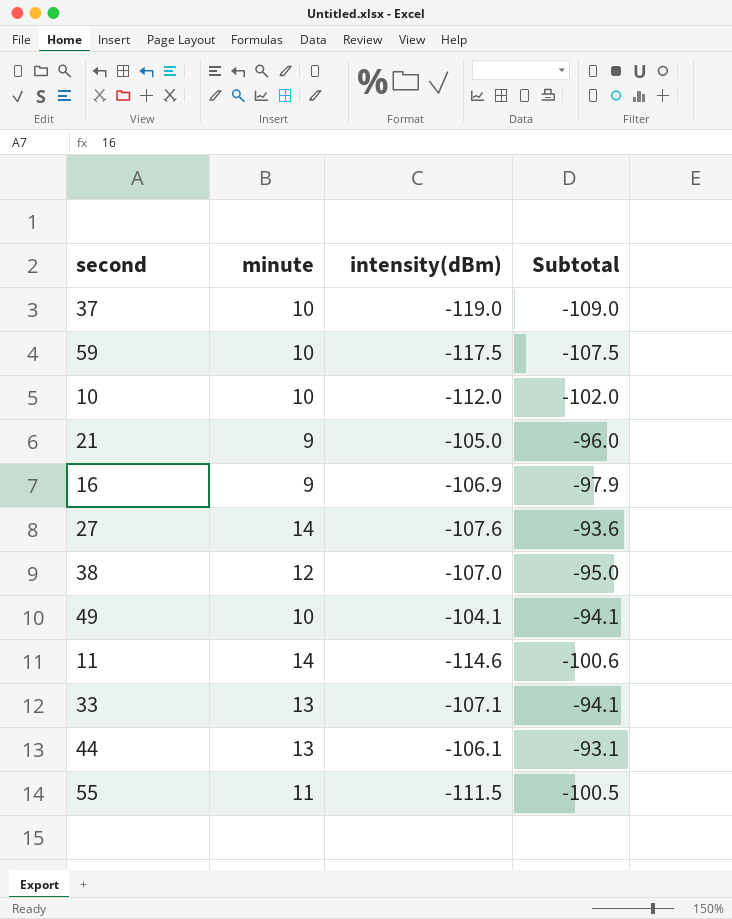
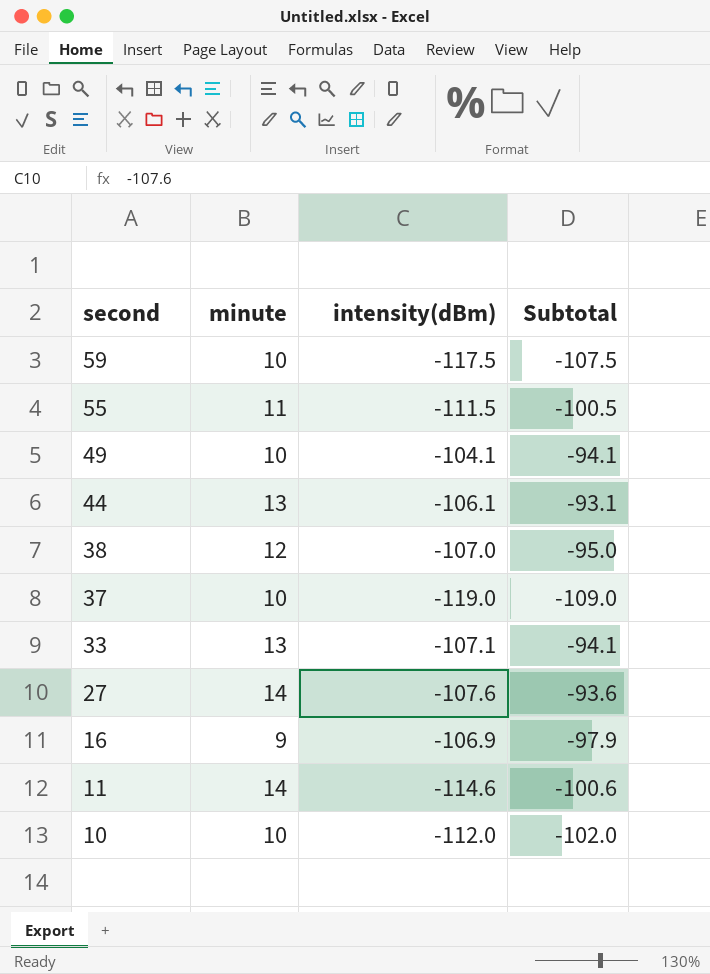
row order: none -> second descending
row 21: 9 | -105.0 | -96.0 -> none

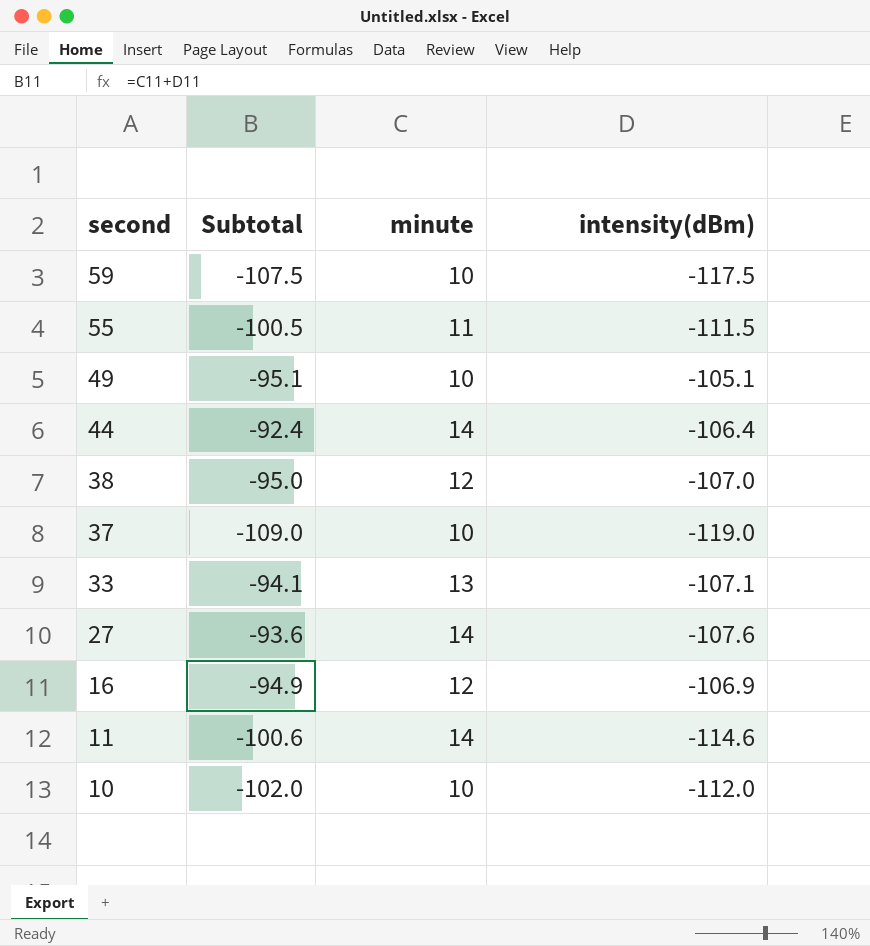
column Subtotal | position: 4 -> 2
49 | Subtotal: -94.1 -> -95.1
49 | intensity(dBm): -104.1 -> -105.1
44 | Subtotal: -93.1 -> -92.4
44 | minute: 13 -> 14
44 | intensity(dBm): -106.1 -> -106.4
16 | Subtotal: -97.9 -> -94.9
16 | minute: 9 -> 12

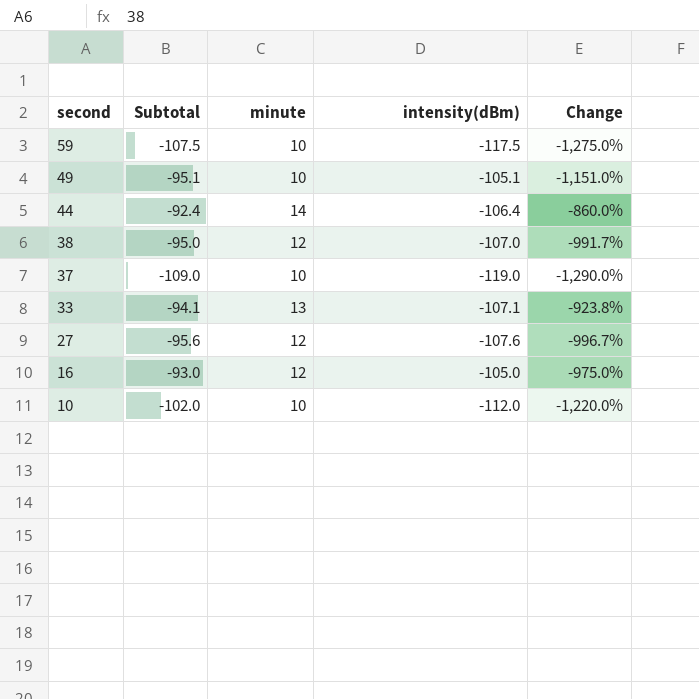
column Change | formula: none -> ([intensity(dBm)] - [minute]) / [minute]
row 55: -100.5 | 11 | -111.5 -> none
row 11: -100.6 | 14 | -114.6 -> none
27 | Subtotal: -93.6 -> -95.6
27 | minute: 14 -> 12
16 | Subtotal: -94.9 -> -93.0
16 | intensity(dBm): -106.9 -> -105.0

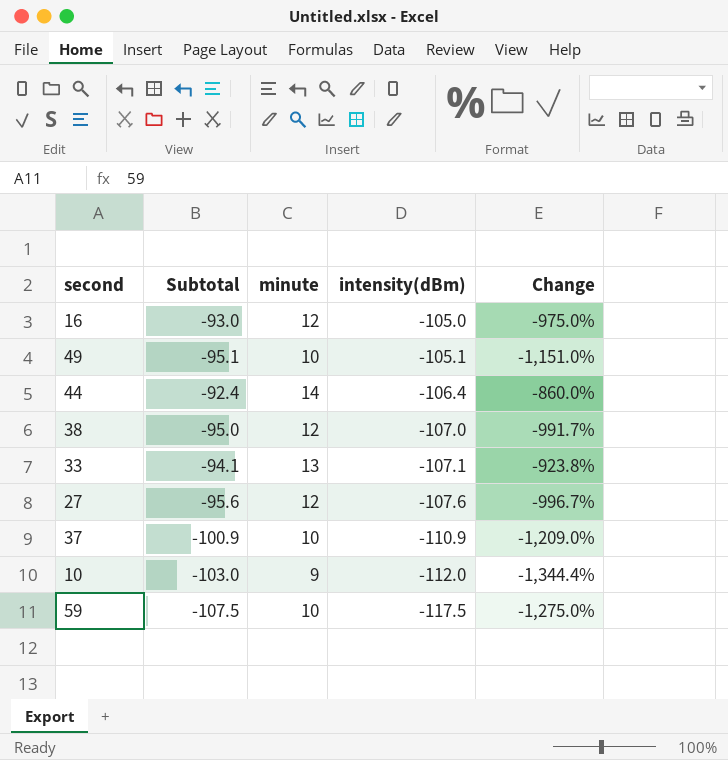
row order: second descending -> intensity(dBm) descending
37 | Subtotal: -109.0 -> -100.9
37 | intensity(dBm): -119.0 -> -110.9
37 | Change: -1,290.0% -> -1,209.0%
10 | Subtotal: -102.0 -> -103.0
10 | minute: 10 -> 9
10 | Change: -1,220.0% -> -1,344.4%

